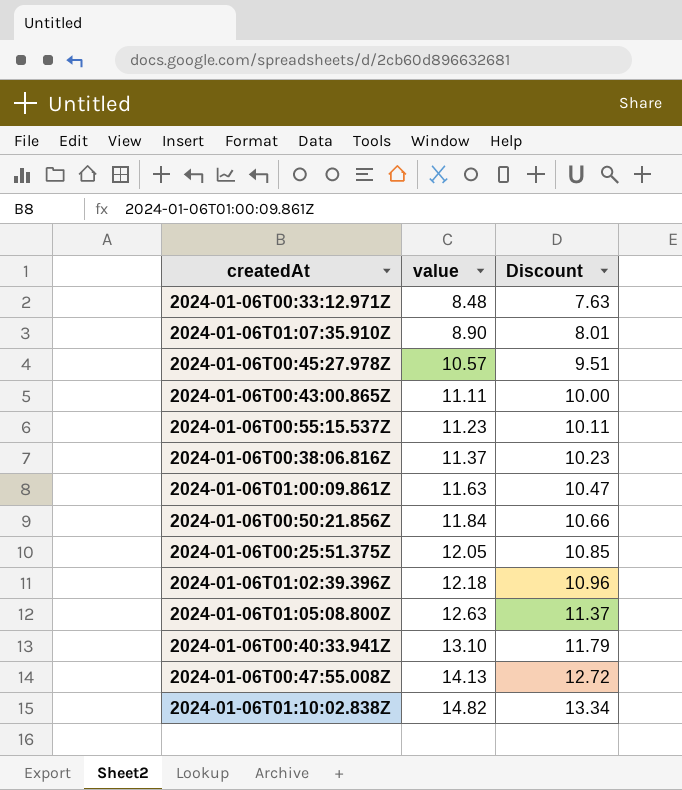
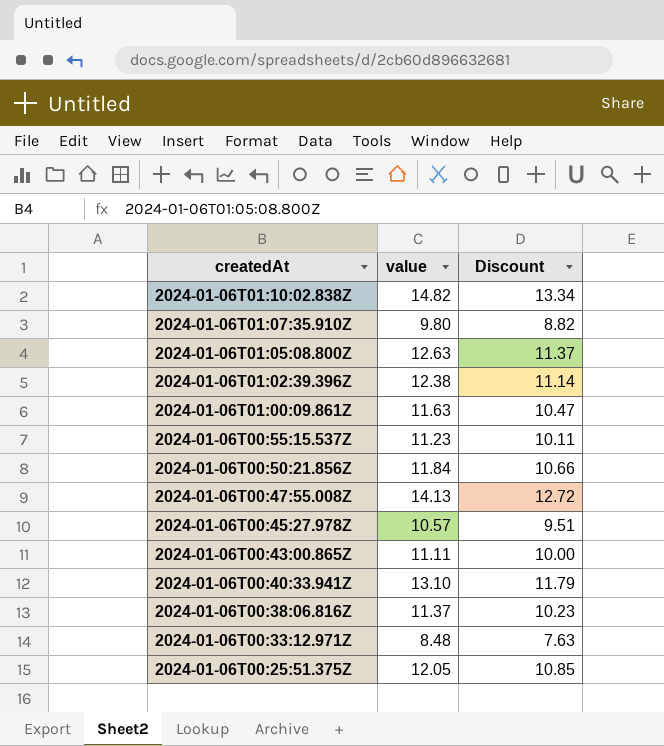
row order: value ascending -> createdAt descending
2024-01-06T01:07:35.910Z | value: 8.90 -> 9.80
2024-01-06T01:07:35.910Z | Discount: 8.01 -> 8.82
2024-01-06T01:02:39.396Z | value: 12.18 -> 12.38
2024-01-06T01:02:39.396Z | Discount: 10.96 -> 11.14

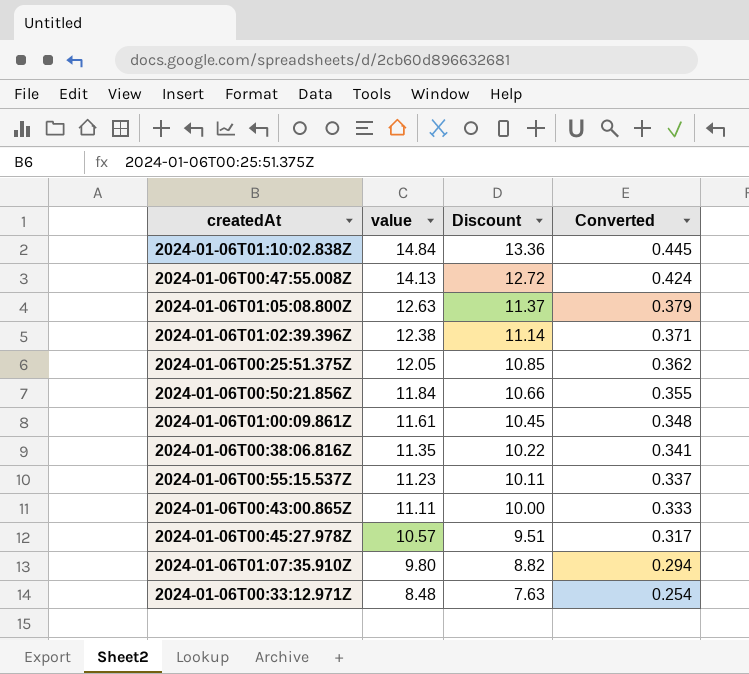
row order: createdAt descending -> value descending
column Converted | formula: none -> [value] * 0.03
row 2024-01-06T00:40:33.941Z: 13.10 | 11.79 -> none
2024-01-06T01:10:02.838Z | value: 14.82 -> 14.84
2024-01-06T01:10:02.838Z | Discount: 13.34 -> 13.36
2024-01-06T01:00:09.861Z | value: 11.63 -> 11.61
2024-01-06T01:00:09.861Z | Discount: 10.47 -> 10.45
2024-01-06T00:38:06.816Z | value: 11.37 -> 11.35
2024-01-06T00:38:06.816Z | Discount: 10.23 -> 10.22

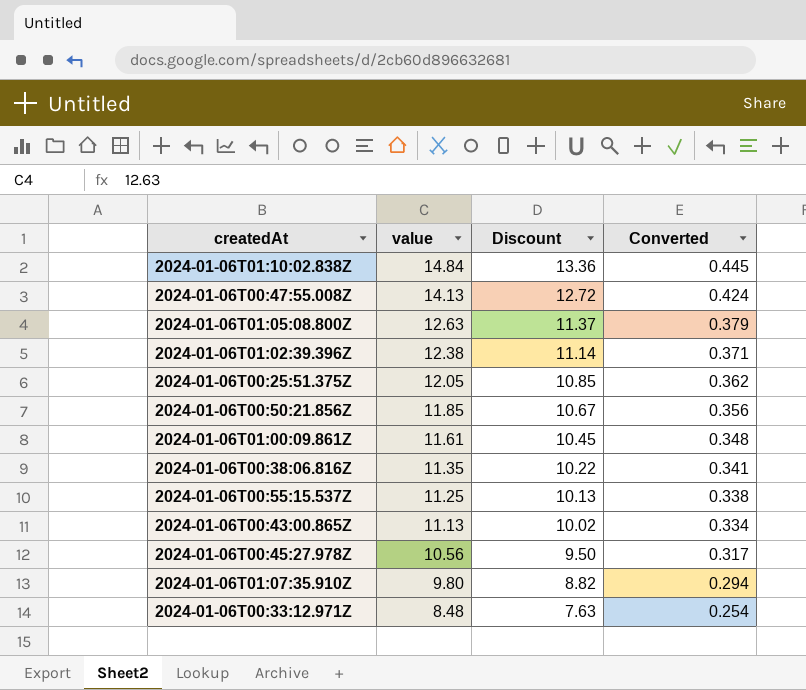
2024-01-06T00:50:21.856Z | value: 11.84 -> 11.85
2024-01-06T00:50:21.856Z | Discount: 10.66 -> 10.67
2024-01-06T00:50:21.856Z | Converted: 0.355 -> 0.356
2024-01-06T00:55:15.537Z | value: 11.23 -> 11.25
2024-01-06T00:55:15.537Z | Discount: 10.11 -> 10.13
2024-01-06T00:55:15.537Z | Converted: 0.337 -> 0.338
2024-01-06T00:43:00.865Z | value: 11.11 -> 11.13
2024-01-06T00:43:00.865Z | Discount: 10.00 -> 10.02
2024-01-06T00:43:00.865Z | Converted: 0.333 -> 0.334
2024-01-06T00:45:27.978Z | value: 10.57 -> 10.56
2024-01-06T00:45:27.978Z | Discount: 9.51 -> 9.50

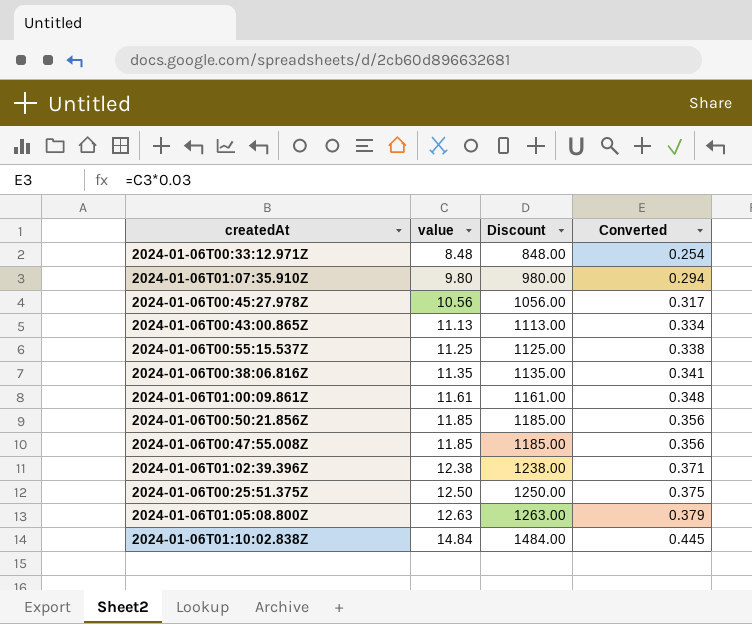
row order: value descending -> value ascending
column Discount | formula: [value] * 0.9 -> [value] * 100
2024-01-06T00:47:55.008Z | value: 14.13 -> 11.85
2024-01-06T00:47:55.008Z | Converted: 0.424 -> 0.356
2024-01-06T00:25:51.375Z | value: 12.05 -> 12.50
2024-01-06T00:25:51.375Z | Converted: 0.362 -> 0.375

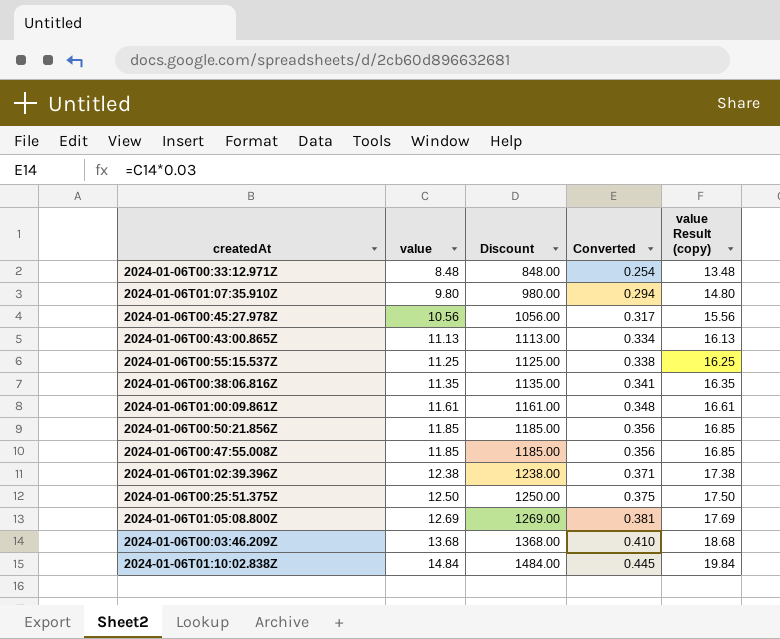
column value Result (copy) | formula: none -> [value] + 5
2024-01-06T01:05:08.800Z | value: 12.63 -> 12.69
2024-01-06T01:05:08.800Z | Discount: 1263.00 -> 1269.00
2024-01-06T01:05:08.800Z | Converted: 0.379 -> 0.381
row 2024-01-06T00:03:46.209Z: none -> 13.68 | 1368.00 | 0.410 | 18.68

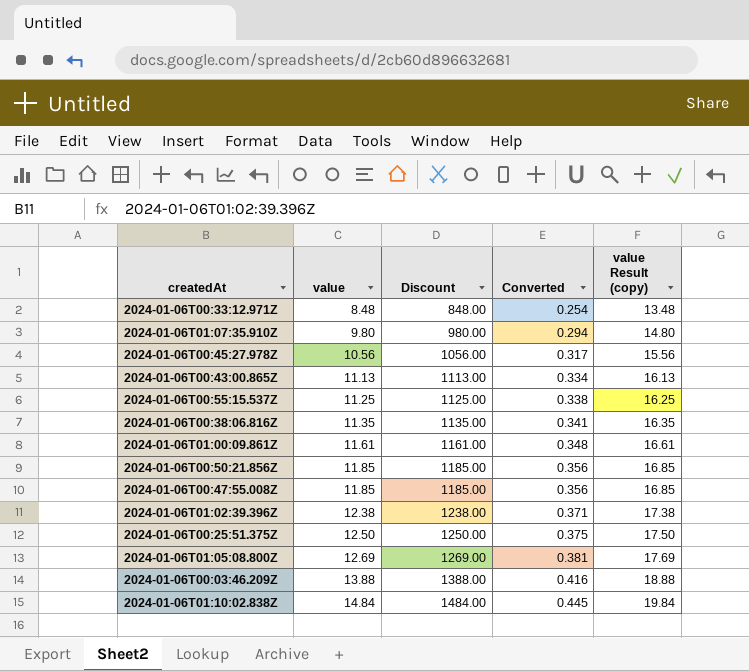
2024-01-06T00:03:46.209Z | value: 13.68 -> 13.88
2024-01-06T00:03:46.209Z | Discount: 1368.00 -> 1388.00
2024-01-06T00:03:46.209Z | Converted: 0.410 -> 0.416
2024-01-06T00:03:46.209Z | value Result (copy): 18.68 -> 18.88

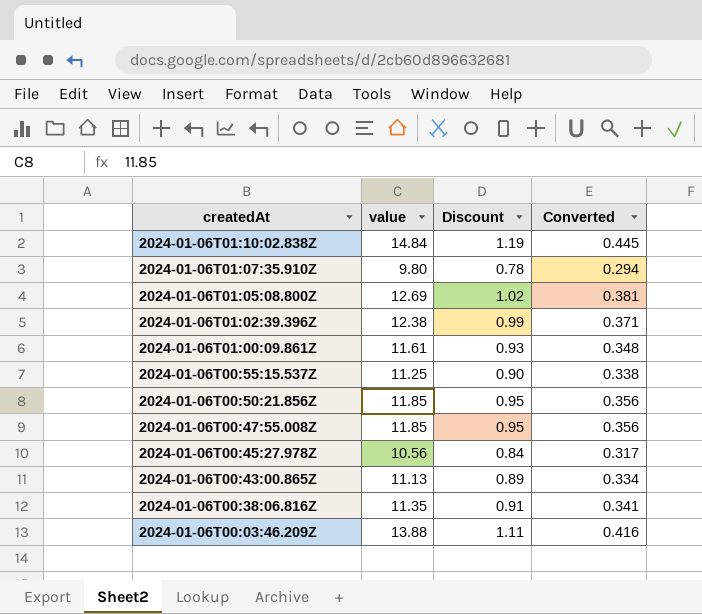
row order: value ascending -> createdAt descending
column value Result (copy) | formula: [value] + 5 -> none
column Discount | formula: [value] * 100 -> [value] * 0.08
row 2024-01-06T00:33:12.971Z: 8.48 | 848.00 | 0.254 | 13.48 -> none
row 2024-01-06T00:25:51.375Z: 12.50 | 1250.00 | 0.375 | 17.50 -> none

